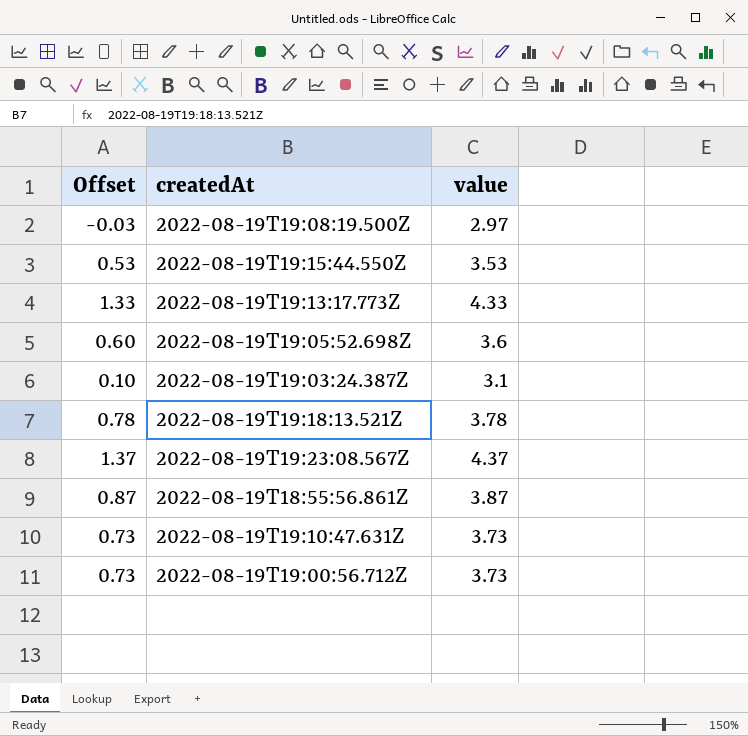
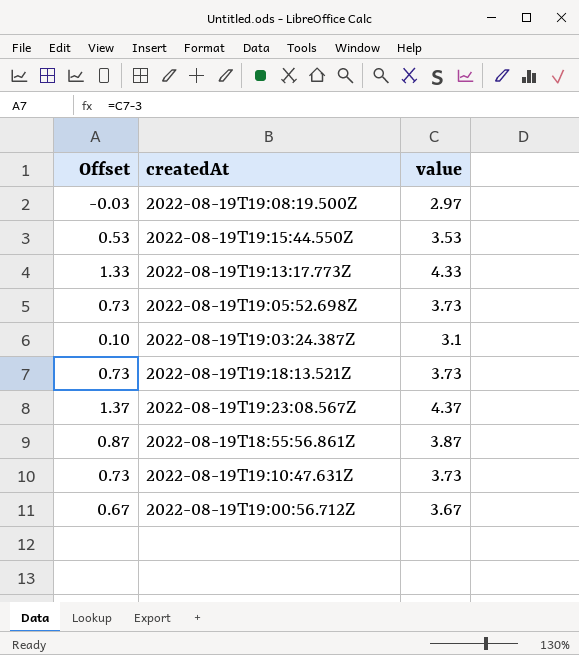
2022-08-19T19:05:52.698Z | Offset: 0.60 -> 0.73
2022-08-19T19:05:52.698Z | value: 3.6 -> 3.73
2022-08-19T19:18:13.521Z | Offset: 0.78 -> 0.73
2022-08-19T19:18:13.521Z | value: 3.78 -> 3.73
2022-08-19T19:00:56.712Z | Offset: 0.73 -> 0.67
2022-08-19T19:00:56.712Z | value: 3.73 -> 3.67

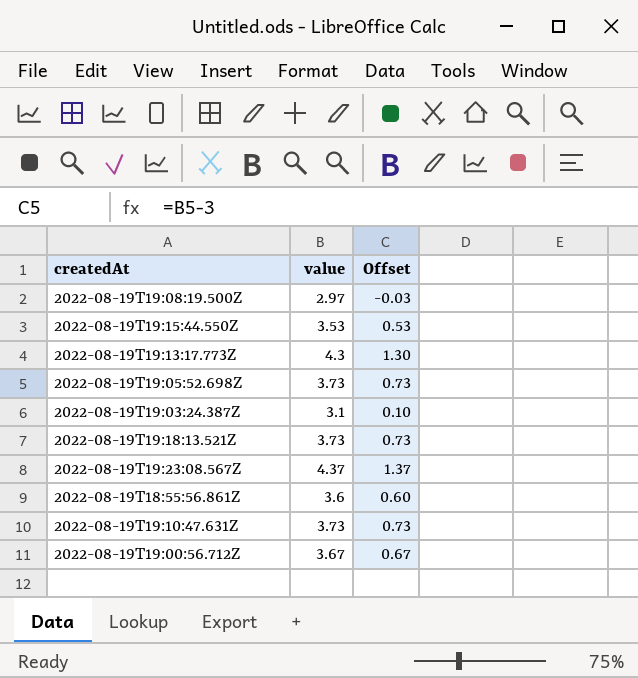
column Offset | position: 1 -> 3
2022-08-19T19:13:17.773Z | value: 4.33 -> 4.3
2022-08-19T19:13:17.773Z | Offset: 1.33 -> 1.30
2022-08-19T18:55:56.861Z | value: 3.87 -> 3.6
2022-08-19T18:55:56.861Z | Offset: 0.87 -> 0.60

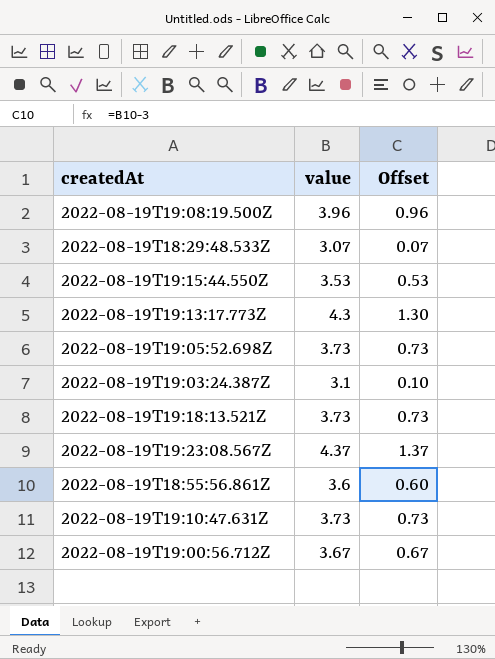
2022-08-19T19:08:19.500Z | value: 2.97 -> 3.96
2022-08-19T19:08:19.500Z | Offset: -0.03 -> 0.96
row 2022-08-19T18:29:48.533Z: none -> 3.07 | 0.07

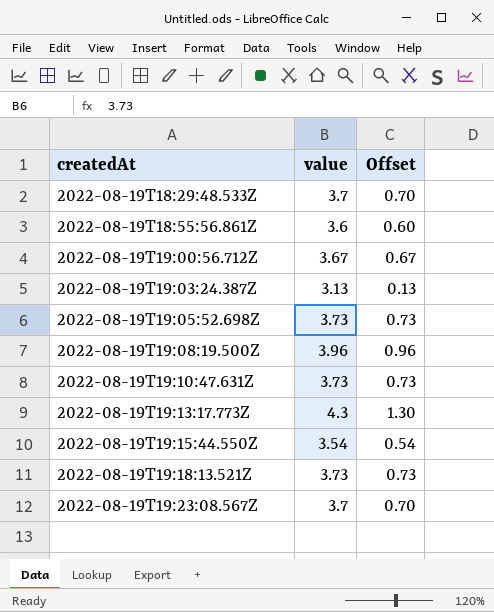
row order: none -> createdAt ascending
2022-08-19T18:29:48.533Z | value: 3.07 -> 3.7
2022-08-19T18:29:48.533Z | Offset: 0.07 -> 0.70
2022-08-19T19:03:24.387Z | value: 3.1 -> 3.13
2022-08-19T19:03:24.387Z | Offset: 0.10 -> 0.13
2022-08-19T19:15:44.550Z | value: 3.53 -> 3.54
2022-08-19T19:15:44.550Z | Offset: 0.53 -> 0.54
2022-08-19T19:23:08.567Z | value: 4.37 -> 3.7
2022-08-19T19:23:08.567Z | Offset: 1.37 -> 0.70

